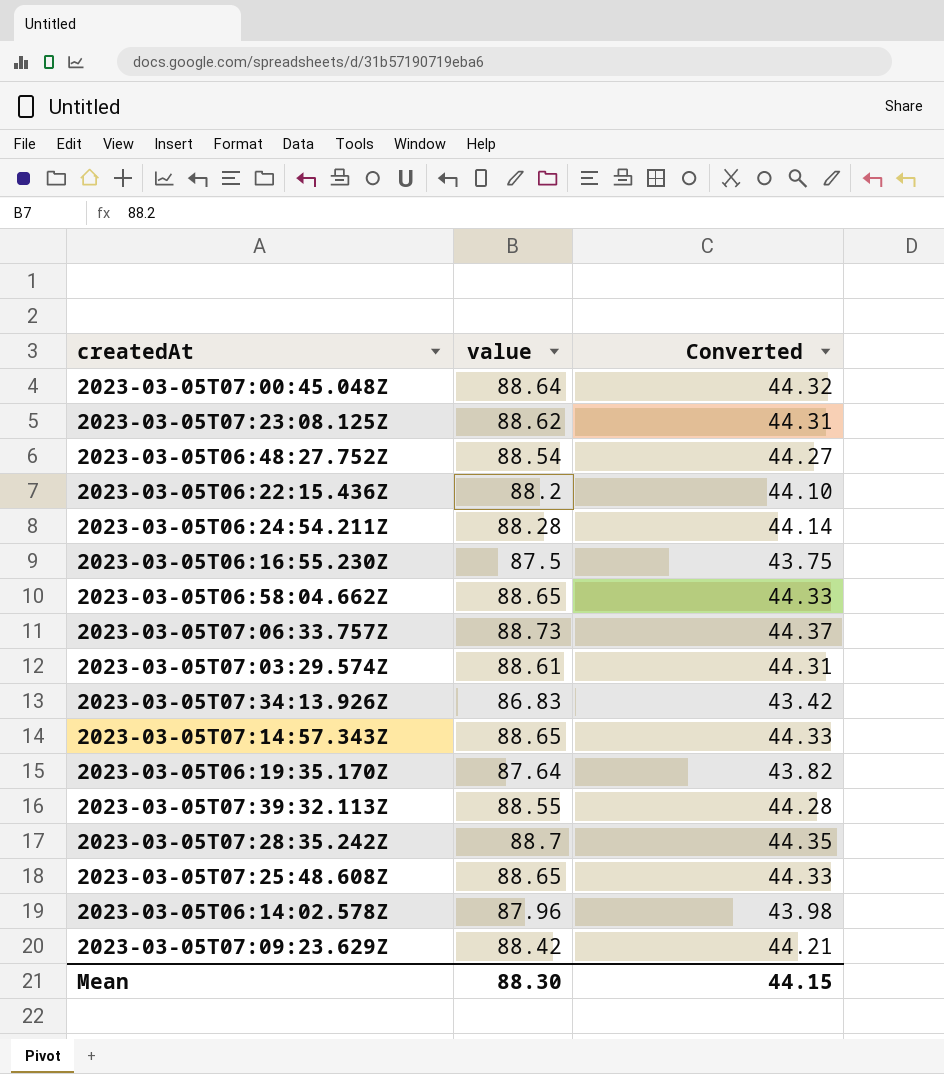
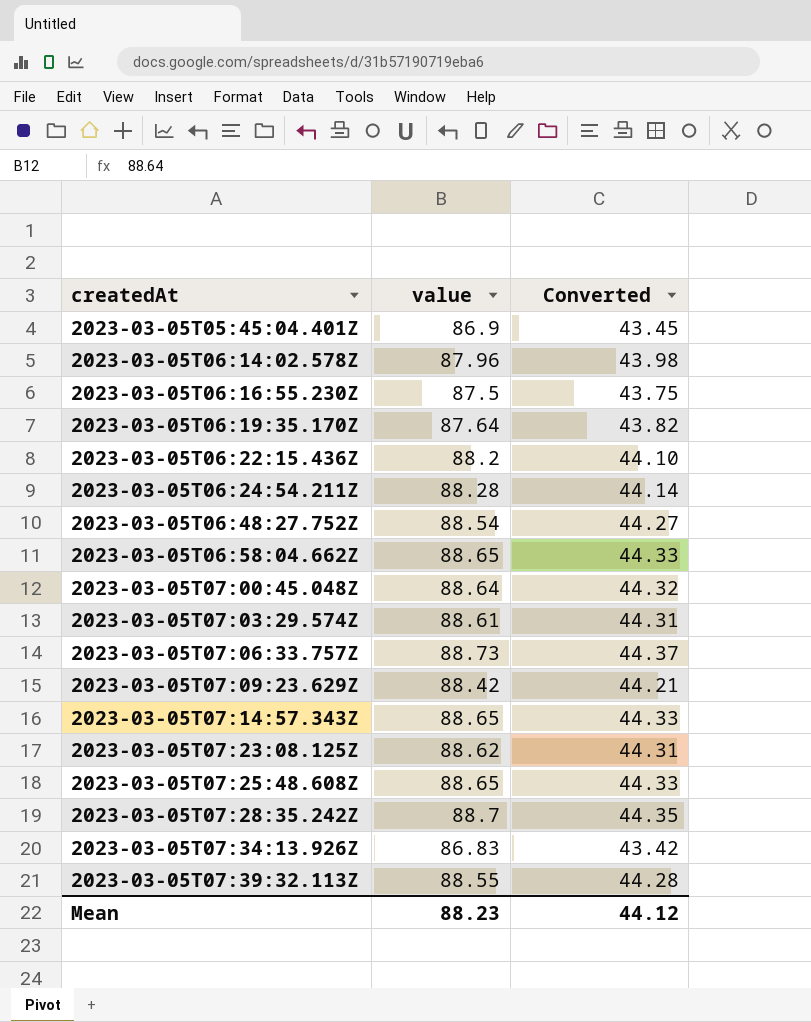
row order: none -> createdAt ascending
row 2023-03-05T05:45:04.401Z: none -> 86.9 | 43.45
Mean | value: 88.30 -> 88.23
Mean | Converted: 44.15 -> 44.12

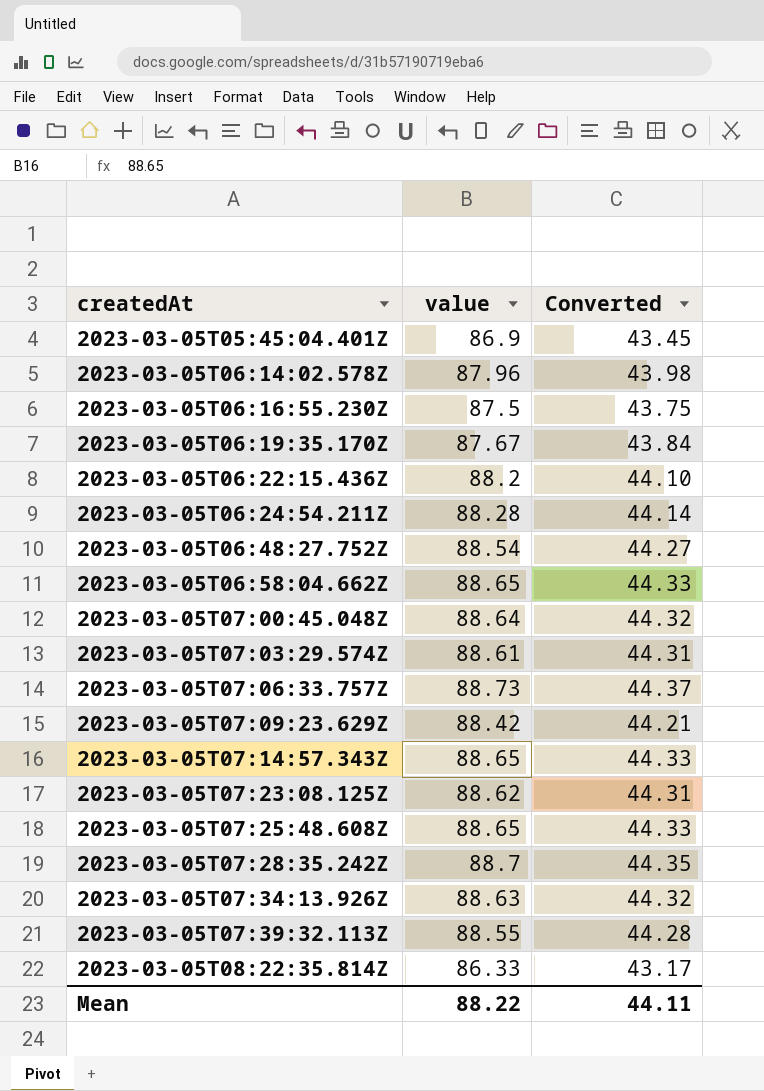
2023-03-05T06:19:35.170Z | value: 87.64 -> 87.67
2023-03-05T06:19:35.170Z | Converted: 43.82 -> 43.84
2023-03-05T07:34:13.926Z | value: 86.83 -> 88.63
2023-03-05T07:34:13.926Z | Converted: 43.42 -> 44.32
row 2023-03-05T08:22:35.814Z: none -> 86.33 | 43.17
Mean | value: 88.23 -> 88.22
Mean | Converted: 44.12 -> 44.11

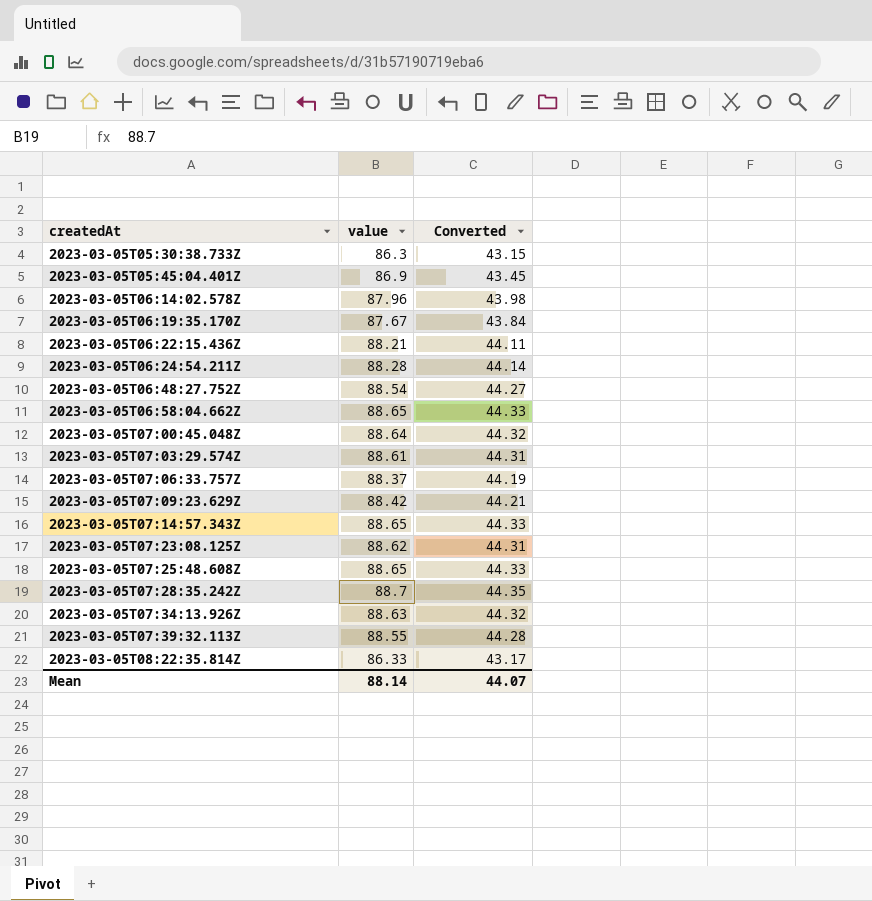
row 2023-03-05T06:16:55.230Z: 87.5 | 43.75 -> none
row 2023-03-05T05:30:38.733Z: none -> 86.3 | 43.15
2023-03-05T06:22:15.436Z | value: 88.2 -> 88.21
2023-03-05T06:22:15.436Z | Converted: 44.10 -> 44.11
2023-03-05T07:06:33.757Z | value: 88.73 -> 88.37
2023-03-05T07:06:33.757Z | Converted: 44.37 -> 44.19
Mean | value: 88.22 -> 88.14
Mean | Converted: 44.11 -> 44.07

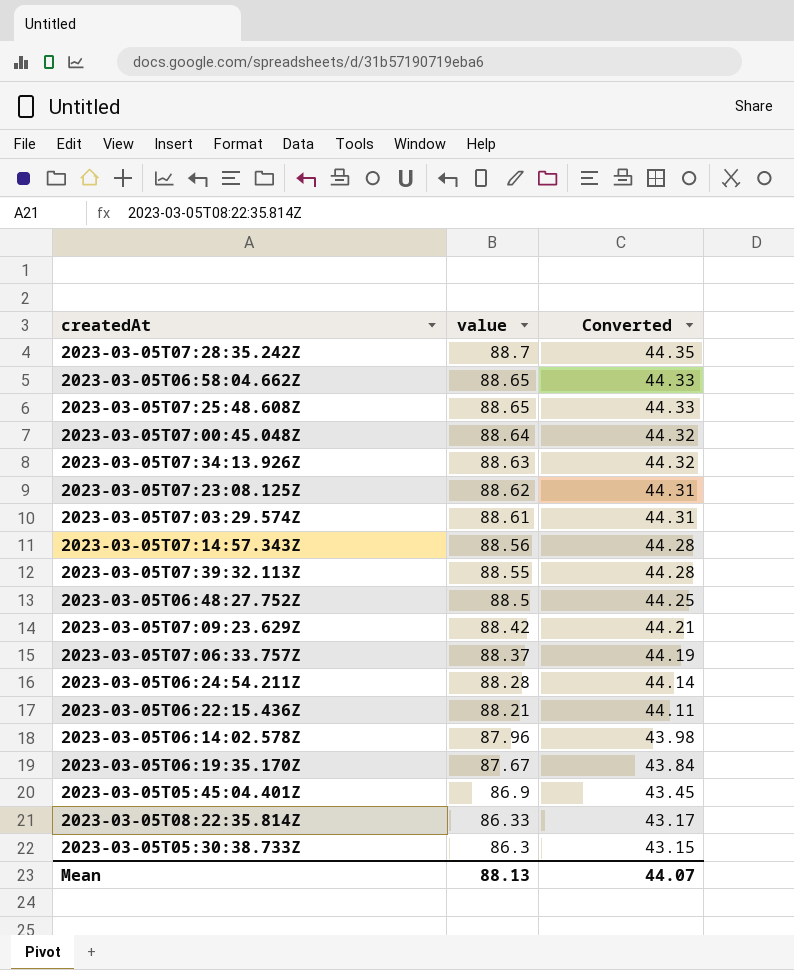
row order: createdAt ascending -> value descending
2023-03-05T07:14:57.343Z | value: 88.65 -> 88.56
2023-03-05T07:14:57.343Z | Converted: 44.33 -> 44.28
2023-03-05T06:48:27.752Z | value: 88.54 -> 88.5
2023-03-05T06:48:27.752Z | Converted: 44.27 -> 44.25
Mean | value: 88.14 -> 88.13

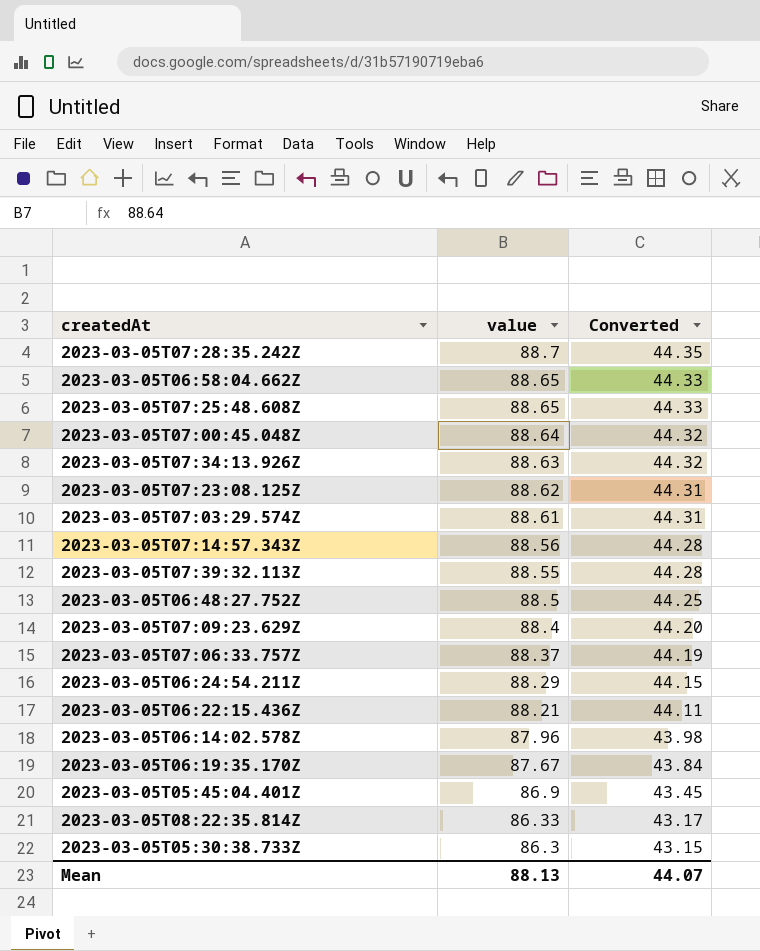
2023-03-05T07:09:23.629Z | value: 88.42 -> 88.4
2023-03-05T07:09:23.629Z | Converted: 44.21 -> 44.20
2023-03-05T06:24:54.211Z | value: 88.28 -> 88.29
2023-03-05T06:24:54.211Z | Converted: 44.14 -> 44.15

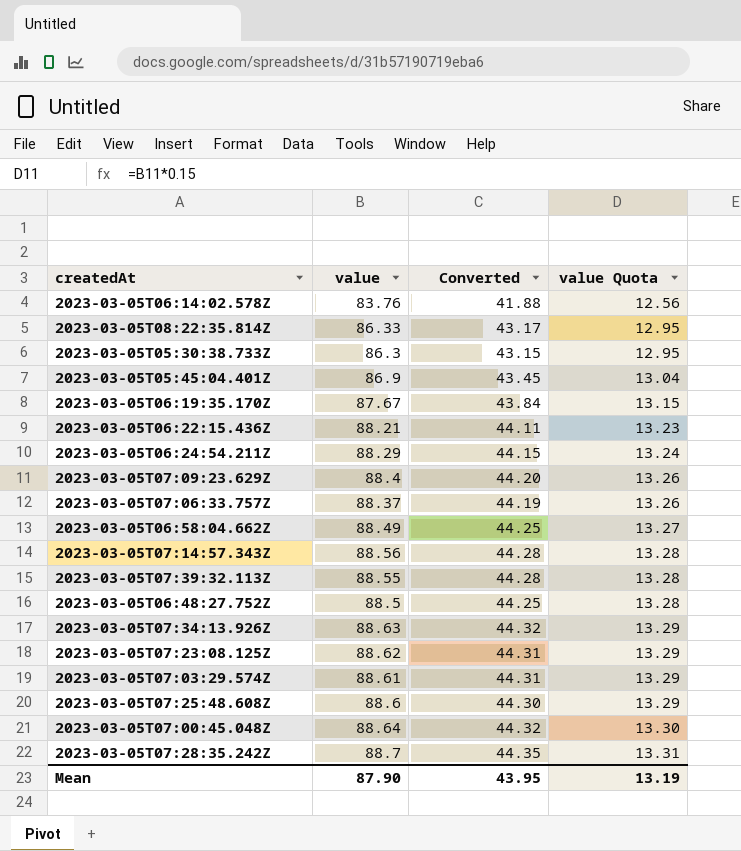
row order: value descending -> value Quota ascending
column value Quota | formula: none -> [value] * 0.15
2023-03-05T06:14:02.578Z | value: 87.96 -> 83.76
2023-03-05T06:14:02.578Z | Converted: 43.98 -> 41.88
2023-03-05T06:58:04.662Z | value: 88.65 -> 88.49
2023-03-05T06:58:04.662Z | Converted: 44.33 -> 44.25
2023-03-05T07:25:48.608Z | value: 88.65 -> 88.6
2023-03-05T07:25:48.608Z | Converted: 44.33 -> 44.30
Mean | value: 88.13 -> 87.90
Mean | Converted: 44.07 -> 43.95

